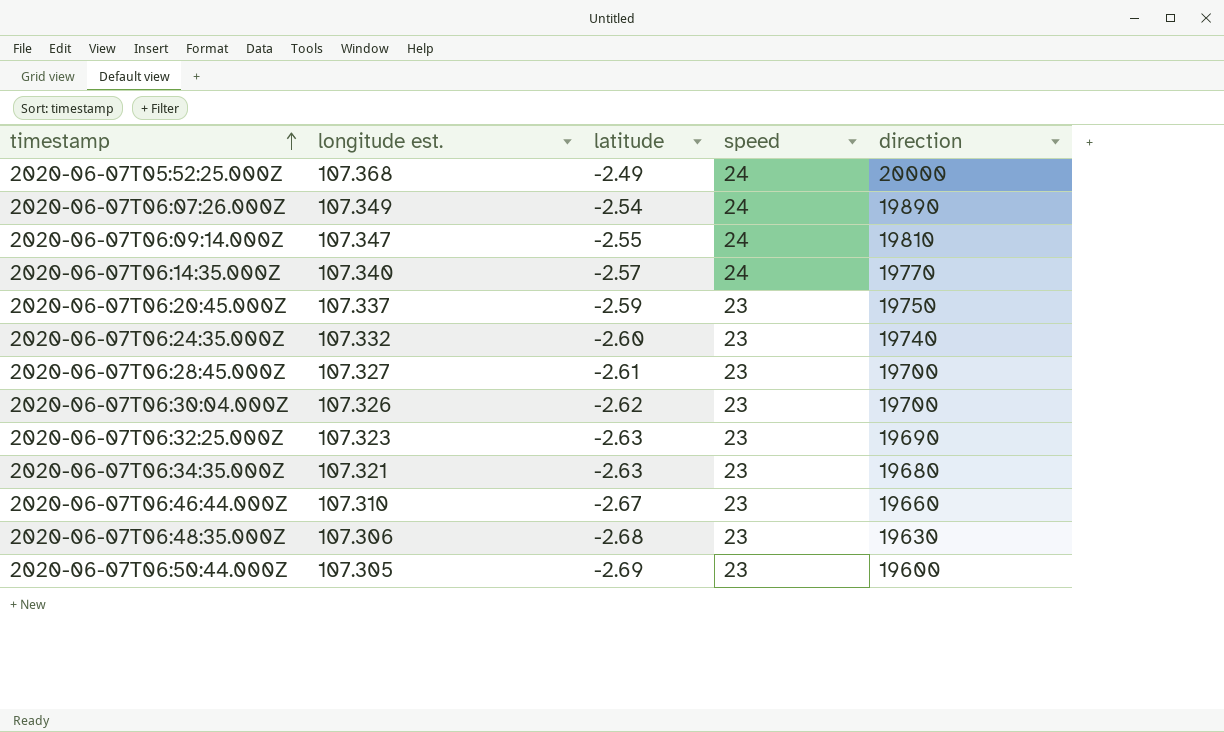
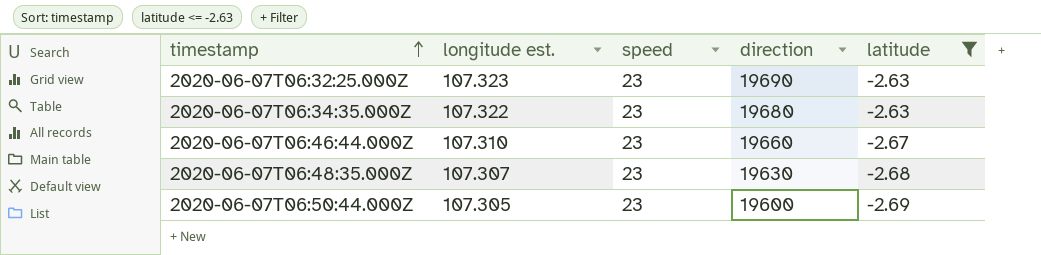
filter: none -> latitude <= -2.63
column latitude | position: 3 -> 5
2020-06-07T06:34:35.000Z | longitude est.: 107.321 -> 107.322
2020-06-07T06:48:35.000Z | longitude est.: 107.306 -> 107.307

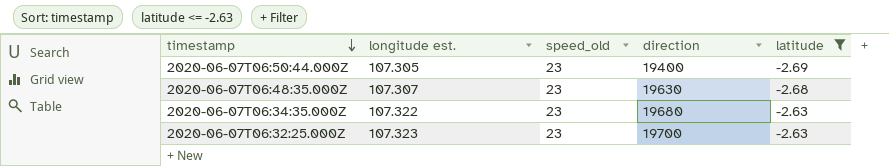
row order: timestamp ascending -> timestamp descending
column name: speed -> speed_old
row 2020-06-07T06:46:44.000Z: 107.310 | 23 | 19660 | -2.67 -> none
2020-06-07T06:50:44.000Z | direction: 19600 -> 19400
2020-06-07T06:32:25.000Z | direction: 19690 -> 19700

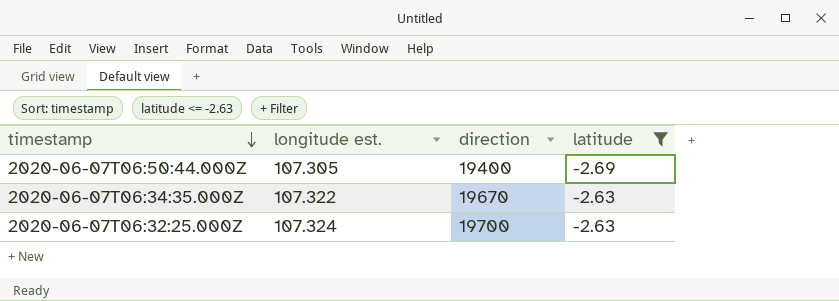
column speed_old | position: 3 -> none
row 2020-06-07T06:48:35.000Z: 107.307 | 23 | 19630 | -2.68 -> none
2020-06-07T06:34:35.000Z | direction: 19680 -> 19670
2020-06-07T06:32:25.000Z | longitude est.: 107.323 -> 107.324

